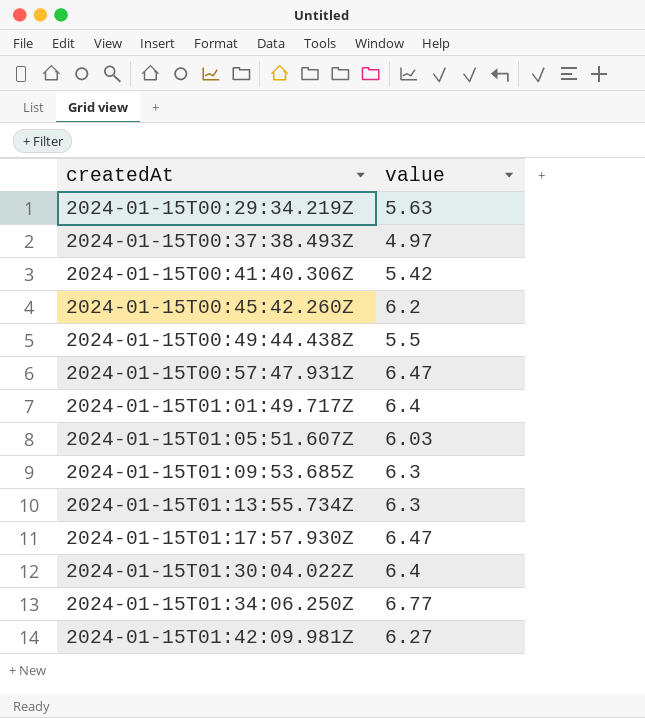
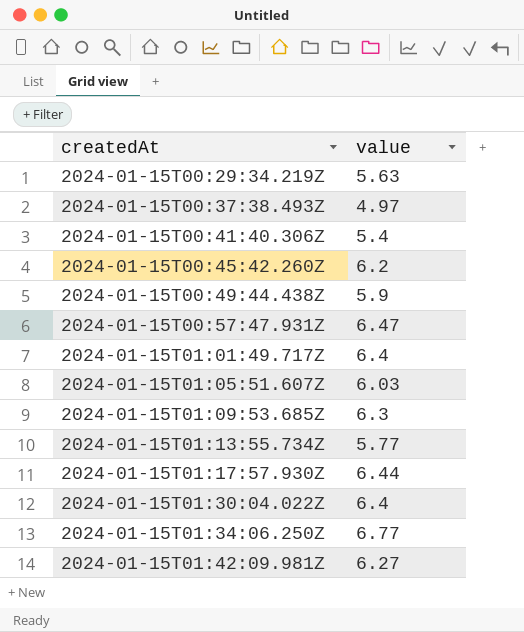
2024-01-15T00:41:40.306Z | value: 5.42 -> 5.4
2024-01-15T00:49:44.438Z | value: 5.5 -> 5.9
2024-01-15T01:13:55.734Z | value: 6.3 -> 5.77
2024-01-15T01:17:57.930Z | value: 6.47 -> 6.44

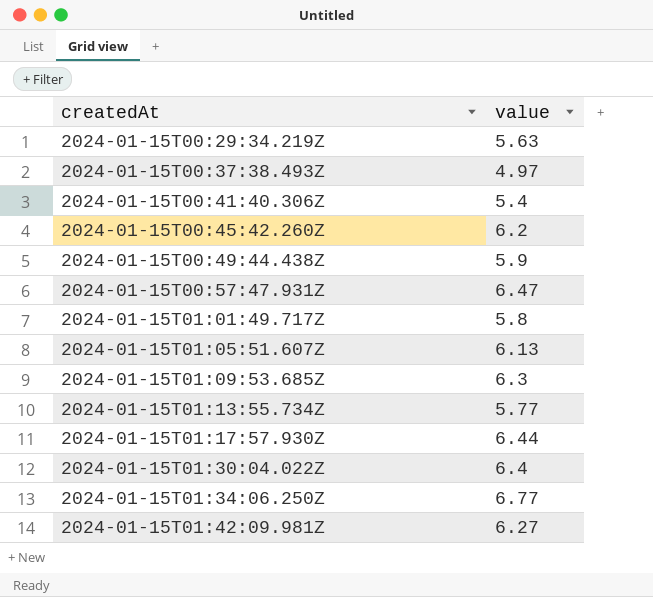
2024-01-15T01:01:49.717Z | value: 6.4 -> 5.8
2024-01-15T01:05:51.607Z | value: 6.03 -> 6.13

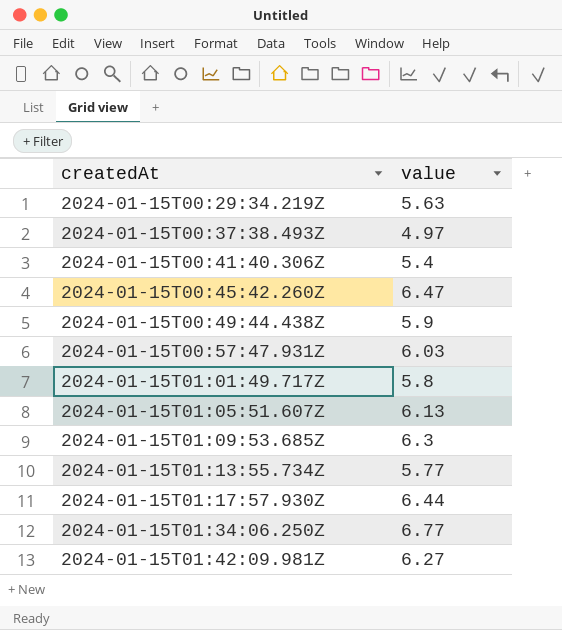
row 2024-01-15T01:30:04.022Z: 6.4 -> none
2024-01-15T00:45:42.260Z | value: 6.2 -> 6.47
2024-01-15T00:57:47.931Z | value: 6.47 -> 6.03

